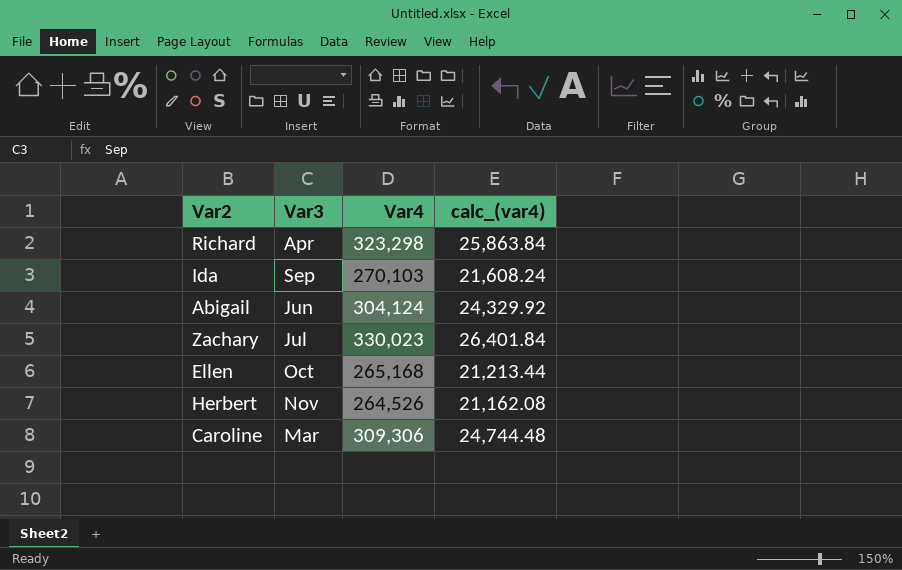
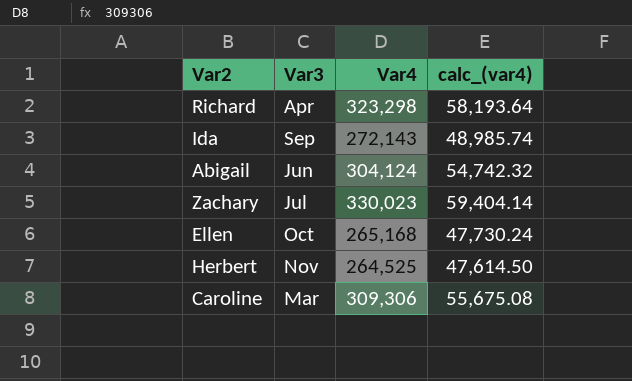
column calc_(var4) | formula: [Var4] * 0.08 -> [Var4] * 0.18
Ida | Var4: 270,103 -> 272,143
Herbert | Var4: 264,526 -> 264,525

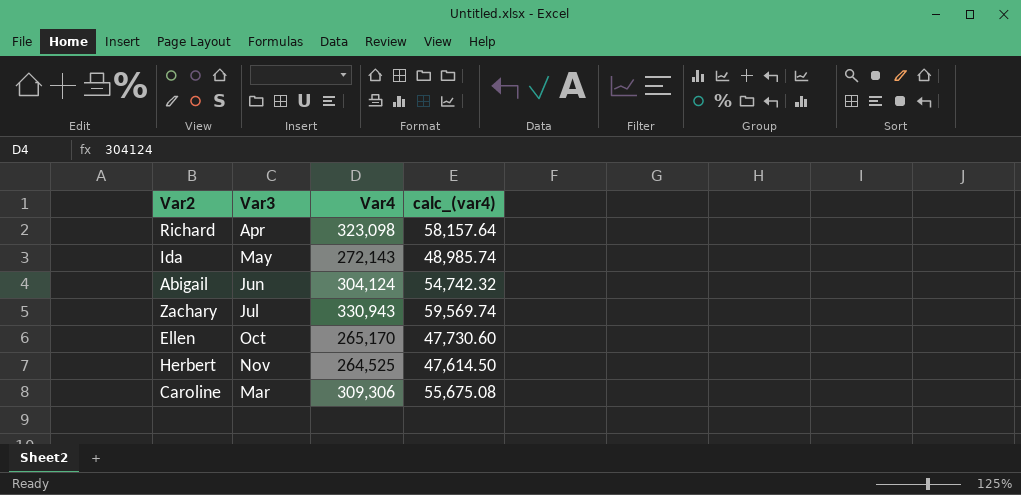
Richard | Var4: 323,298 -> 323,098
Richard | calc_(var4): 58,193.64 -> 58,157.64
Ida | Var3: Sep -> May
Zachary | Var4: 330,023 -> 330,943
Zachary | calc_(var4): 59,404.14 -> 59,569.74
Ellen | Var4: 265,168 -> 265,170
Ellen | calc_(var4): 47,730.24 -> 47,730.60

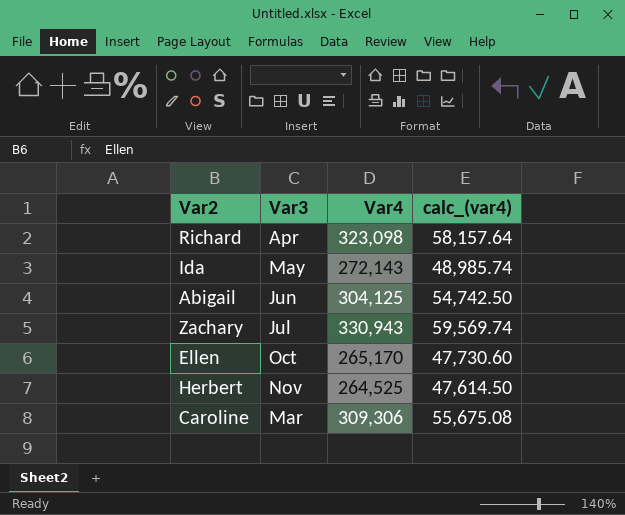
Abigail | Var4: 304,124 -> 304,125
Abigail | calc_(var4): 54,742.32 -> 54,742.50

